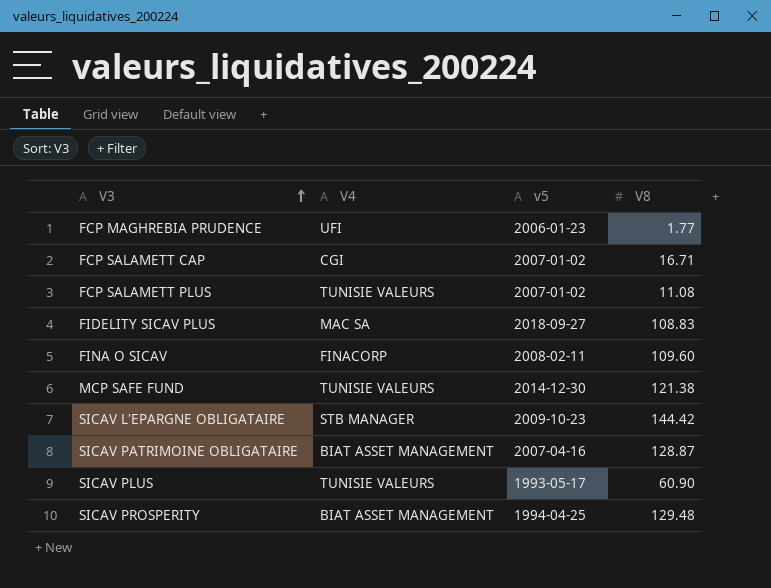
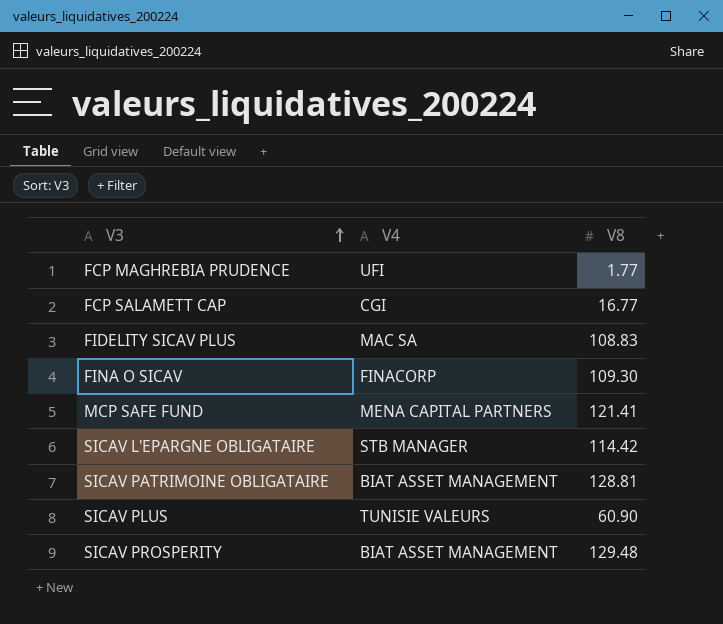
column v5 | position: 3 -> none
row FCP SALAMETT PLUS: TUNISIE VALEURS | 2007-01-02 | 11.08 -> none
FCP SALAMETT CAP | V8: 16.71 -> 16.77
FINA O SICAV | V8: 109.60 -> 109.30
MCP SAFE FUND | V4: TUNISIE VALEURS -> MENA CAPITAL PARTNERS
MCP SAFE FUND | V8: 121.38 -> 121.41
SICAV L'EPARGNE OBLIGATAIRE | V8: 144.42 -> 114.42
SICAV PATRIMOINE OBLIGATAIRE | V8: 128.87 -> 128.81

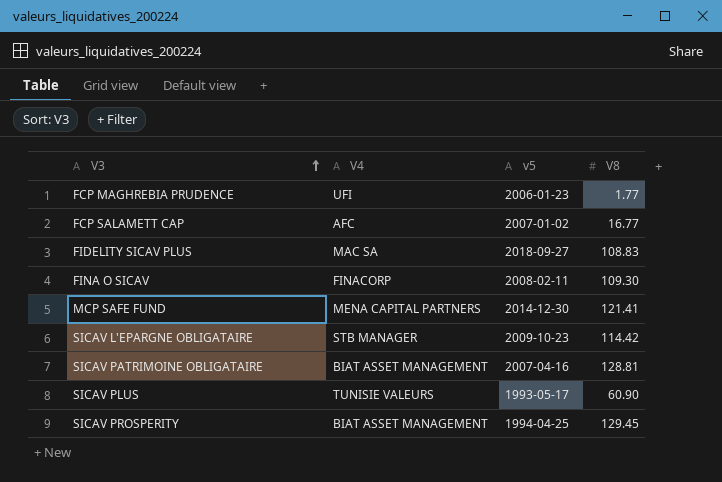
column v5 | position: none -> 3
FCP SALAMETT CAP | V4: CGI -> AFC
SICAV PROSPERITY | V8: 129.48 -> 129.45

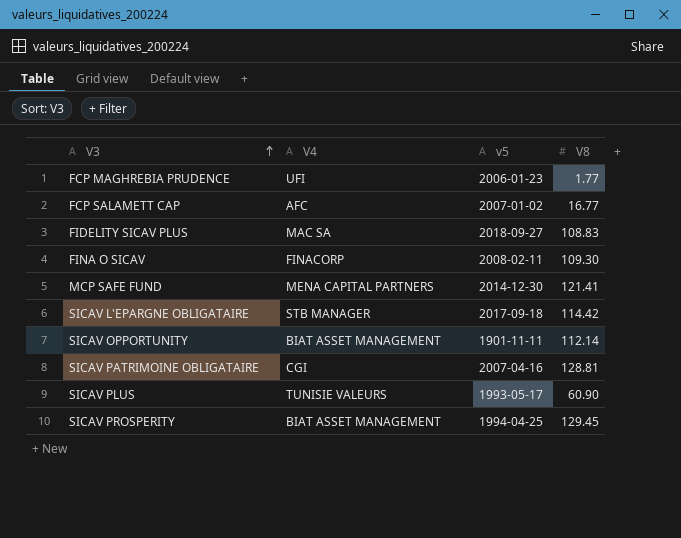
SICAV L'EPARGNE OBLIGATAIRE | v5: 2009-10-23 -> 2017-09-18
row SICAV OPPORTUNITY: none -> BIAT ASSET MANAGEMENT | 1901-11-11 | 112.14
SICAV PATRIMOINE OBLIGATAIRE | V4: BIAT ASSET MANAGEMENT -> CGI

